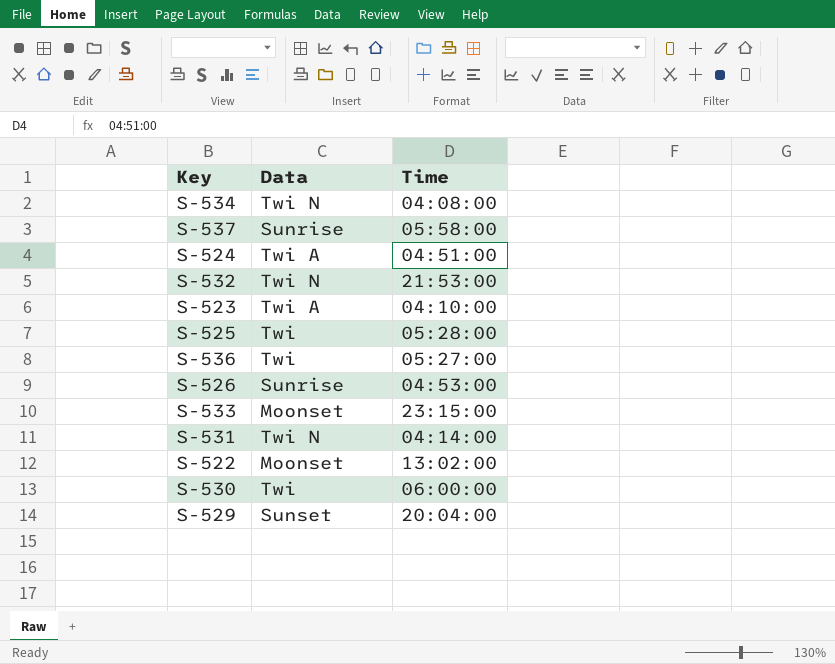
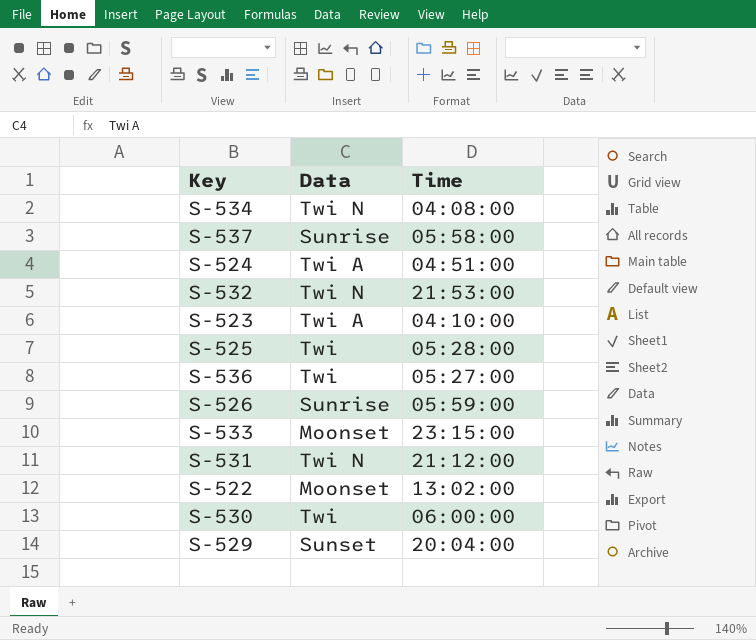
S-526 | Time: 04:53:00 -> 05:59:00
S-531 | Time: 04:14:00 -> 21:12:00

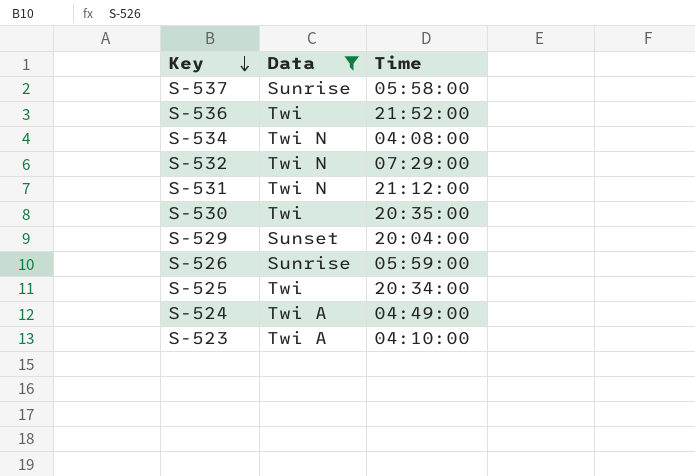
filter: none -> Data != Moonset
row order: none -> Key descending
S-536 | Time: 05:27:00 -> 21:52:00
S-532 | Time: 21:53:00 -> 07:29:00
S-530 | Time: 06:00:00 -> 20:35:00
S-525 | Time: 05:28:00 -> 20:34:00
S-524 | Time: 04:51:00 -> 04:49:00

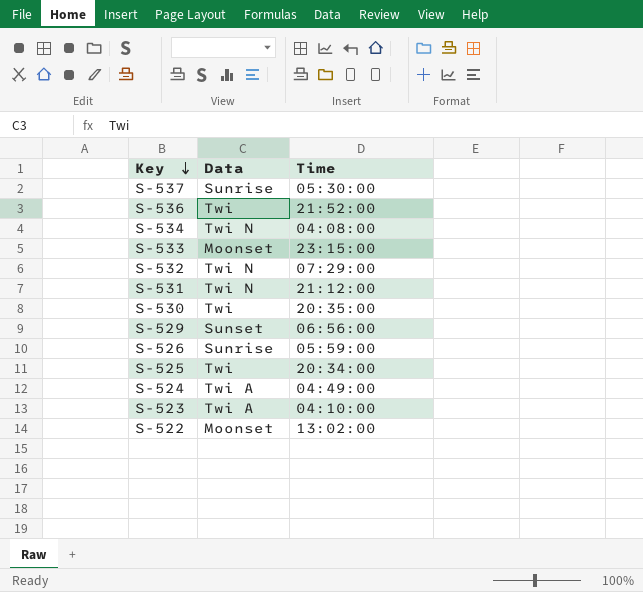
filter: Data != Moonset -> none
S-537 | Time: 05:58:00 -> 05:30:00
S-529 | Time: 20:04:00 -> 06:56:00

